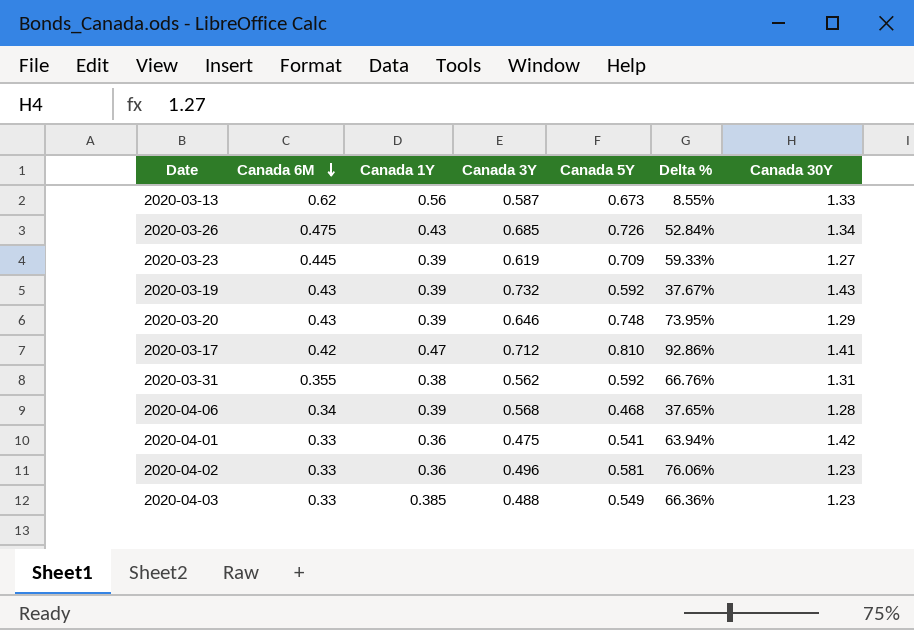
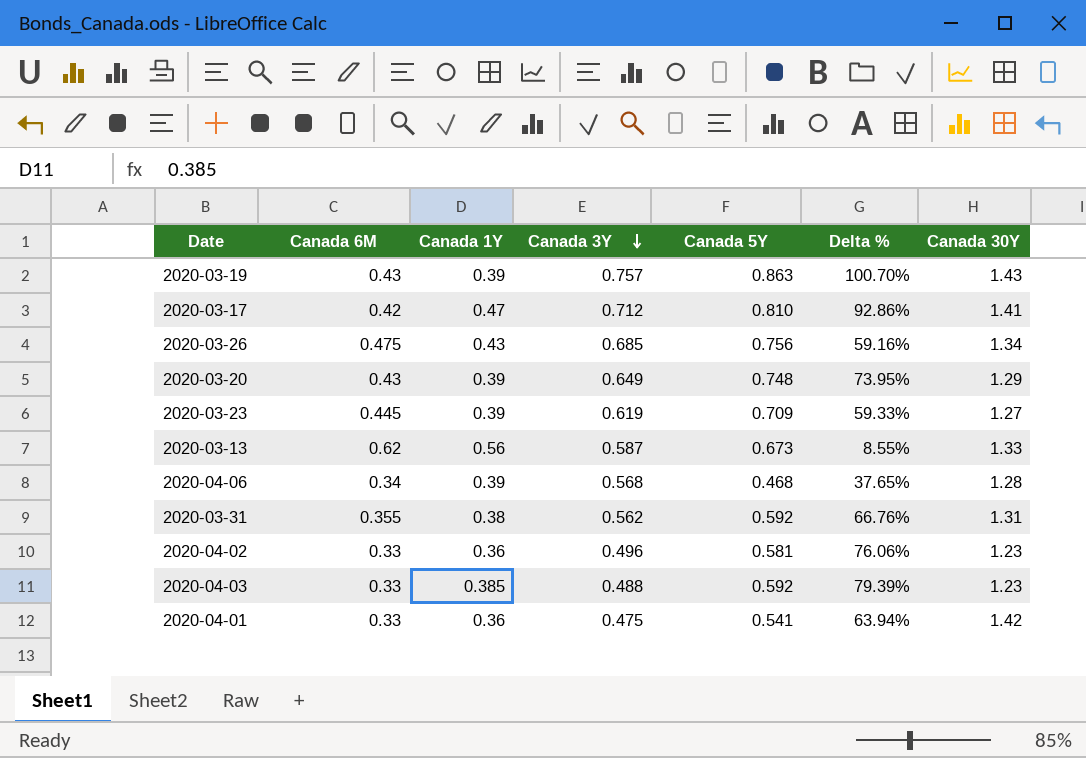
row order: Canada 6M descending -> Canada 3Y descending
2020-03-19 | Canada 3Y: 0.732 -> 0.757
2020-03-19 | Canada 5Y: 0.592 -> 0.863
2020-03-19 | Delta %: 37.67% -> 100.70%
2020-03-26 | Canada 5Y: 0.726 -> 0.756
2020-03-26 | Delta %: 52.84% -> 59.16%
2020-03-20 | Canada 3Y: 0.646 -> 0.649
2020-04-03 | Canada 5Y: 0.549 -> 0.592
2020-04-03 | Delta %: 66.36% -> 79.39%

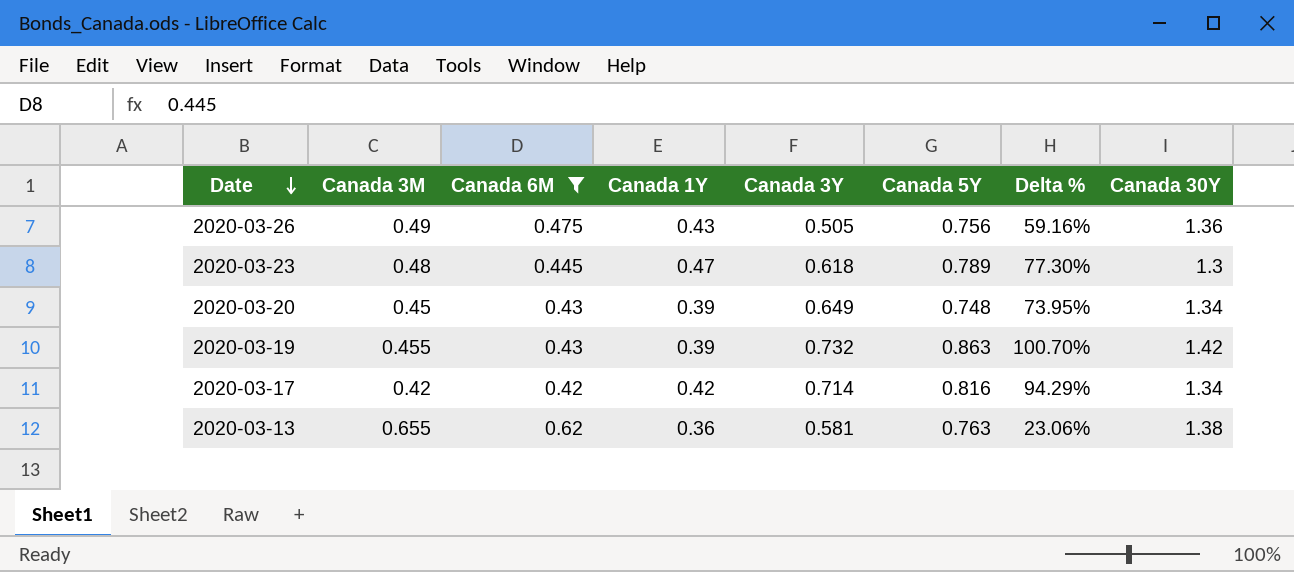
filter: none -> Canada 6M >= 0.42
row order: Canada 3Y descending -> Date descending
column Canada 3M | position: none -> 2
2020-03-26 | Canada 3Y: 0.685 -> 0.505
2020-03-26 | Canada 30Y: 1.34 -> 1.36
2020-03-23 | Canada 1Y: 0.39 -> 0.47
2020-03-23 | Canada 3Y: 0.619 -> 0.618
2020-03-23 | Canada 5Y: 0.709 -> 0.789
2020-03-23 | Delta %: 59.33% -> 77.30%
2020-03-23 | Canada 30Y: 1.27 -> 1.3
2020-03-20 | Canada 30Y: 1.29 -> 1.34
2020-03-19 | Canada 3Y: 0.757 -> 0.732
2020-03-19 | Canada 30Y: 1.43 -> 1.42
2020-03-17 | Canada 1Y: 0.47 -> 0.42
2020-03-17 | Canada 3Y: 0.712 -> 0.714
2020-03-17 | Canada 5Y: 0.810 -> 0.816
2020-03-17 | Delta %: 92.86% -> 94.29%
2020-03-17 | Canada 30Y: 1.41 -> 1.34
2020-03-13 | Canada 1Y: 0.56 -> 0.36
2020-03-13 | Canada 3Y: 0.587 -> 0.581
2020-03-13 | Canada 5Y: 0.673 -> 0.763
2020-03-13 | Delta %: 8.55% -> 23.06%
2020-03-13 | Canada 30Y: 1.33 -> 1.38

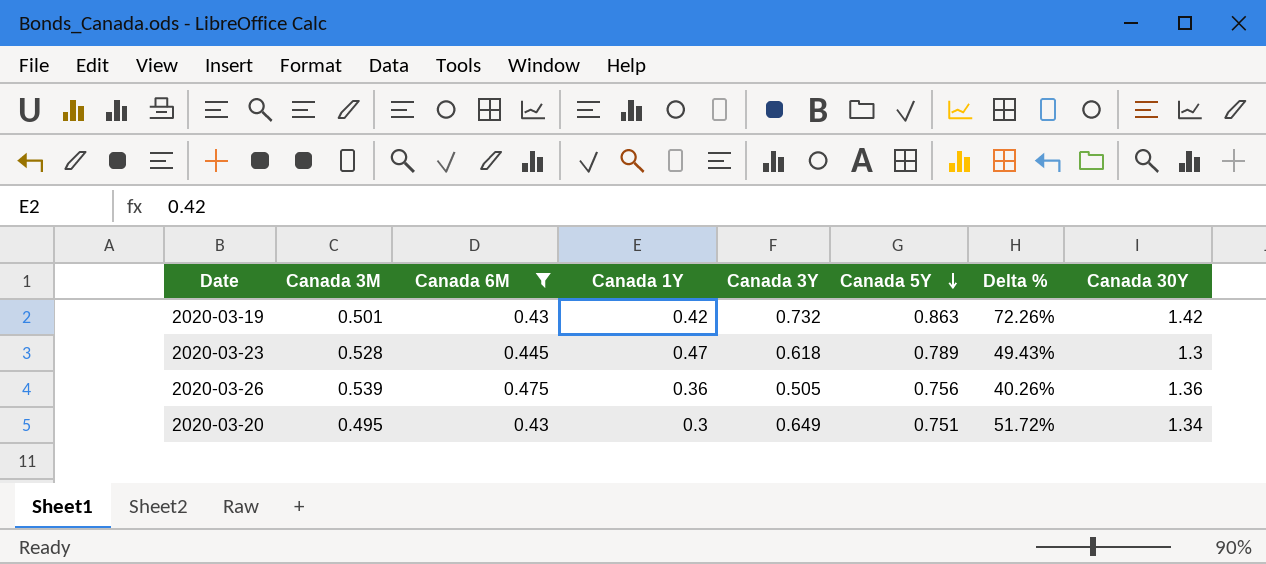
row order: Date descending -> Canada 5Y descending
column Delta % | formula: ([Canada 5Y] - [Canada 6M]) / [Canada 6M] -> ([Canada 5Y] - [Canada 3M]) / [Canada 3M]
row 2020-03-17: 0.42 | 0.42 | 0.42 | 0.714 | 0.816 | 94.29% | 1.34 -> none
row 2020-03-13: 0.655 | 0.62 | 0.36 | 0.581 | 0.763 | 23.06% | 1.38 -> none
2020-03-19 | Canada 3M: 0.455 -> 0.501
2020-03-19 | Canada 1Y: 0.39 -> 0.42
2020-03-23 | Canada 3M: 0.48 -> 0.528
2020-03-26 | Canada 3M: 0.49 -> 0.539
2020-03-26 | Canada 1Y: 0.43 -> 0.36
2020-03-20 | Canada 3M: 0.45 -> 0.495
2020-03-20 | Canada 1Y: 0.39 -> 0.3
2020-03-20 | Canada 5Y: 0.748 -> 0.751

